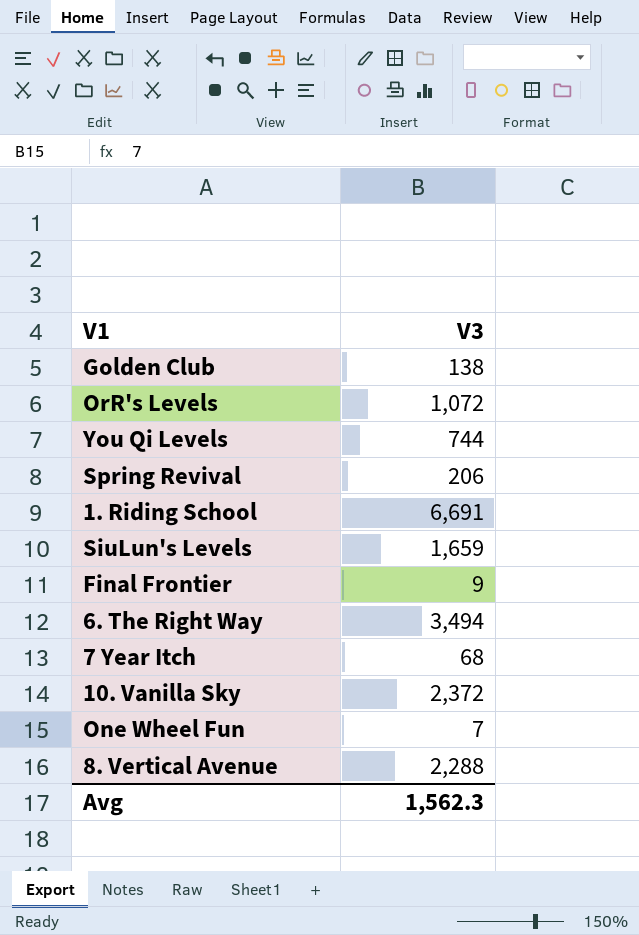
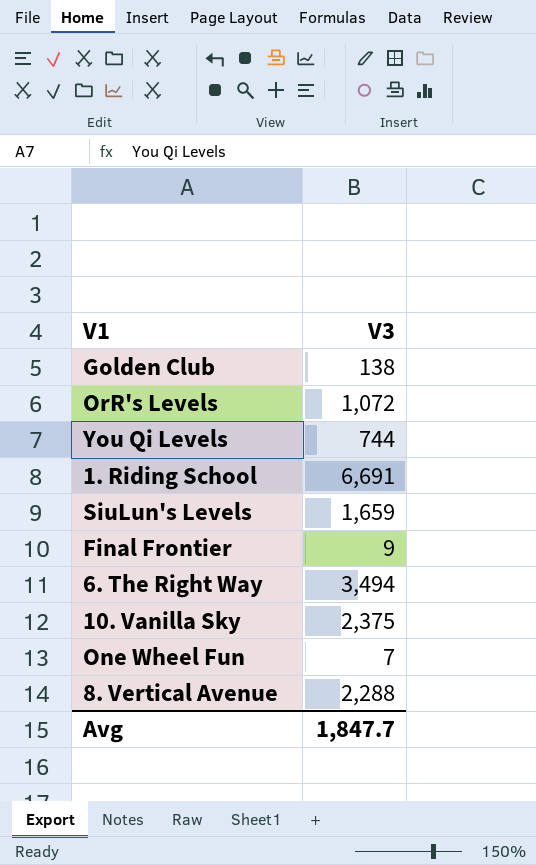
row Spring Revival: 206 -> none
row 7 Year Itch: 68 -> none
10. Vanilla Sky | V3: 2,372 -> 2,375
Avg | V3: 1,562.3 -> 1,847.7

